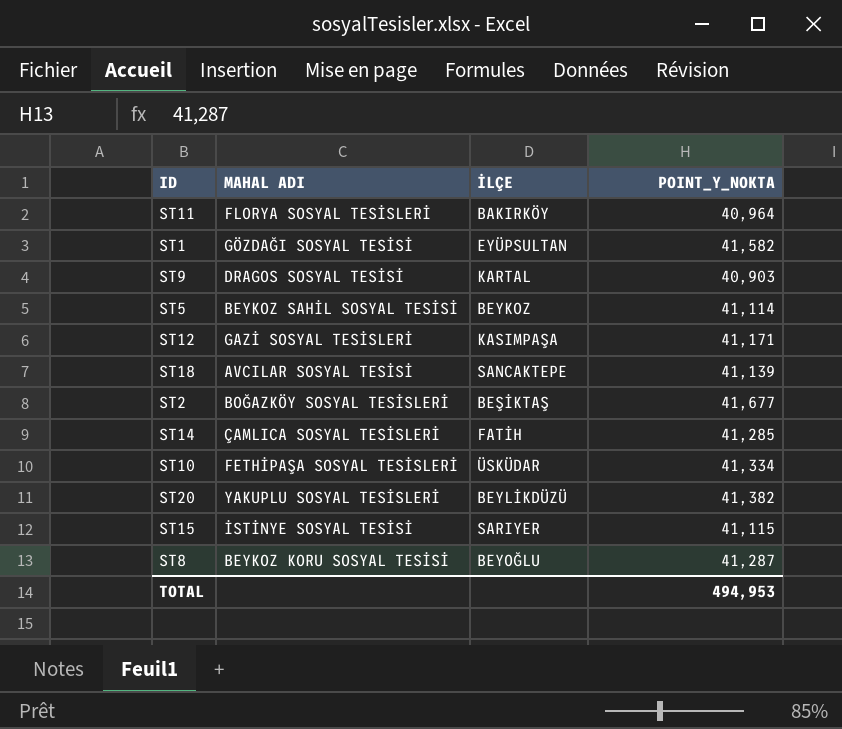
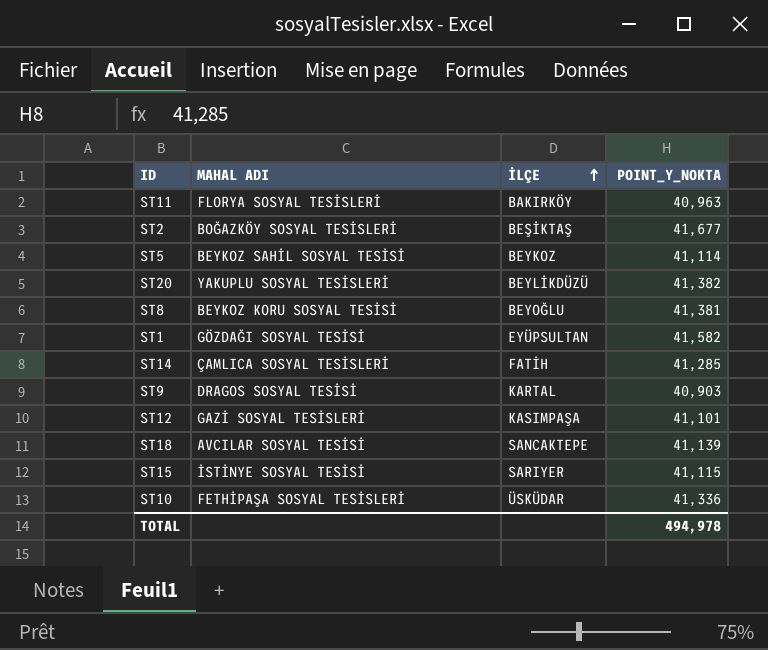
row order: none -> İLÇE ascending
ST11 | POINT_Y_NOKTA: 40,964 -> 40,963
ST8 | POINT_Y_NOKTA: 41,287 -> 41,381
ST12 | POINT_Y_NOKTA: 41,171 -> 41,101
ST10 | POINT_Y_NOKTA: 41,334 -> 41,336
TOTAL | POINT_Y_NOKTA: 494,953 -> 494,978

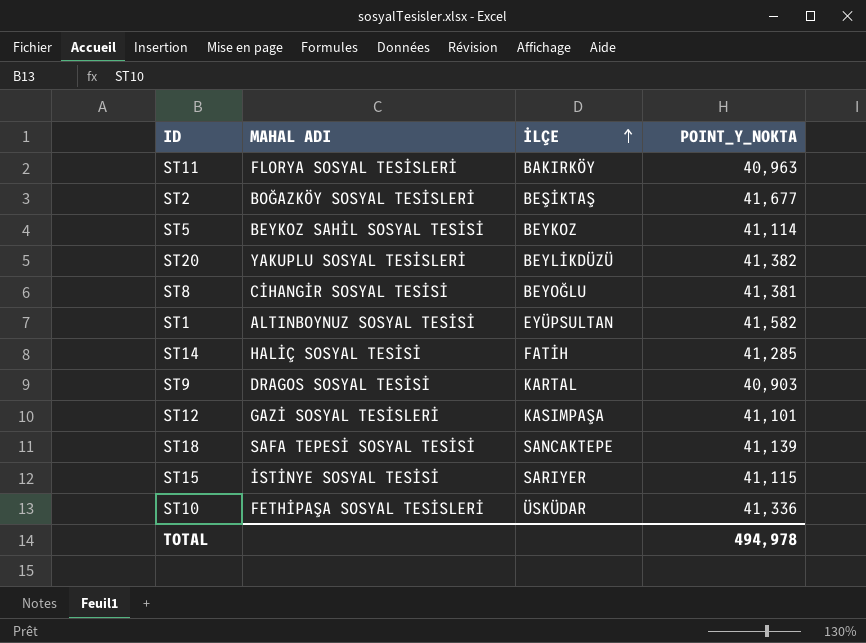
ST8 | MAHAL ADI: BEYKOZ KORU SOSYAL TESİSİ -> CİHANGİR SOSYAL TESİSİ
ST1 | MAHAL ADI: GÖZDAĞI SOSYAL TESİSİ -> ALTINBOYNUZ SOSYAL TESİSİ
ST14 | MAHAL ADI: ÇAMLICA SOSYAL TESİSLERİ -> HALİÇ SOSYAL TESİSİ
ST18 | MAHAL ADI: AVCILAR SOSYAL TESİSİ -> SAFA TEPESİ SOSYAL TESİSİ

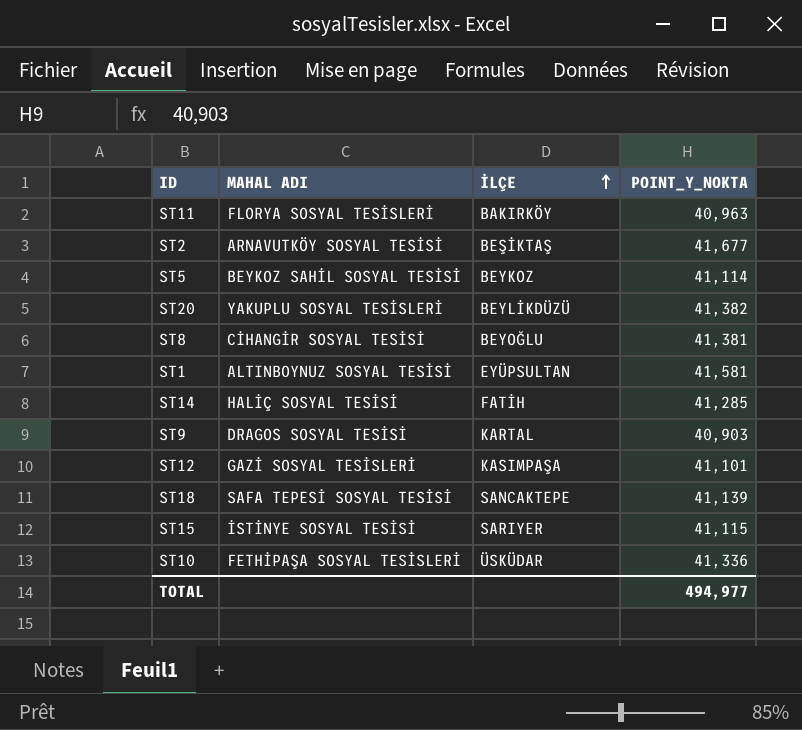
ST2 | MAHAL ADI: BOĞAZKÖY SOSYAL TESİSLERİ -> ARNAVUTKÖY SOSYAL TESİSİ
ST1 | POINT_Y_NOKTA: 41,582 -> 41,581
TOTAL | POINT_Y_NOKTA: 494,978 -> 494,977

